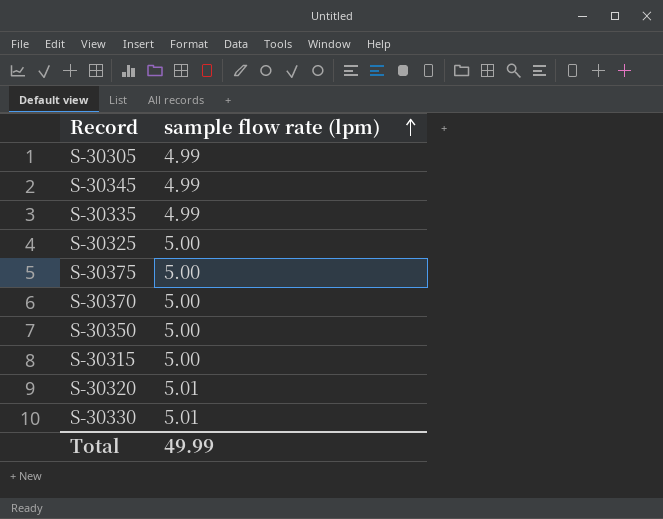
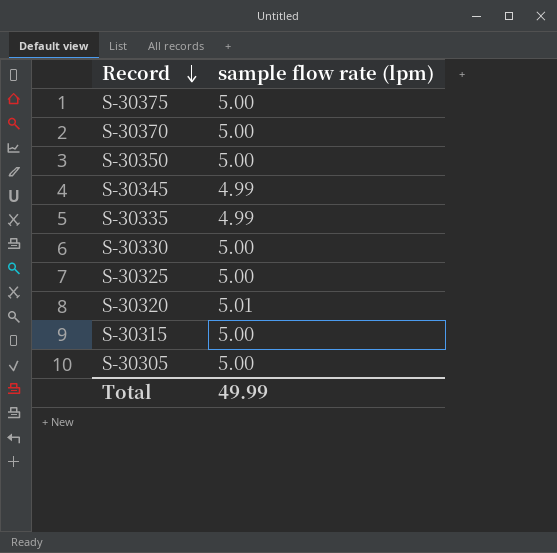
row order: sample flow rate (lpm) ascending -> Record descending
S-30330 | sample flow rate (lpm): 5.01 -> 5.00
S-30305 | sample flow rate (lpm): 4.99 -> 5.00

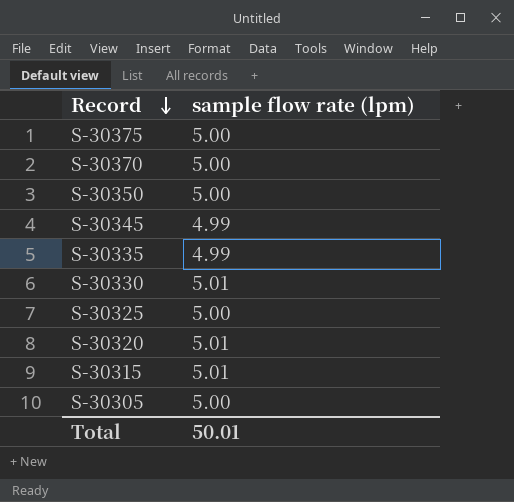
S-30330 | sample flow rate (lpm): 5.00 -> 5.01
S-30315 | sample flow rate (lpm): 5.00 -> 5.01
Total | sample flow rate (lpm): 49.99 -> 50.01

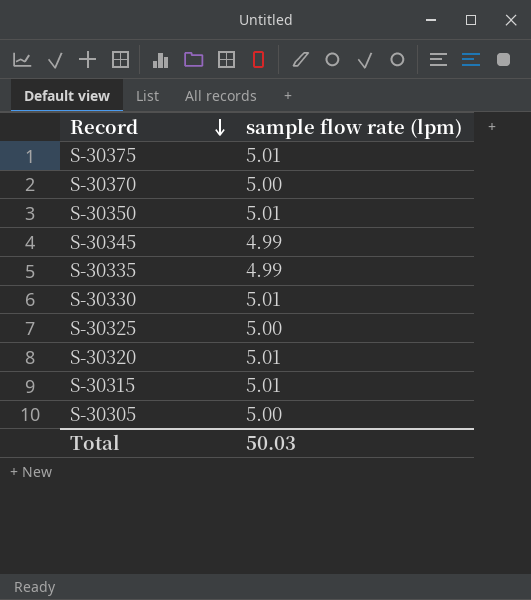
S-30375 | sample flow rate (lpm): 5.00 -> 5.01
S-30350 | sample flow rate (lpm): 5.00 -> 5.01
Total | sample flow rate (lpm): 50.01 -> 50.03

